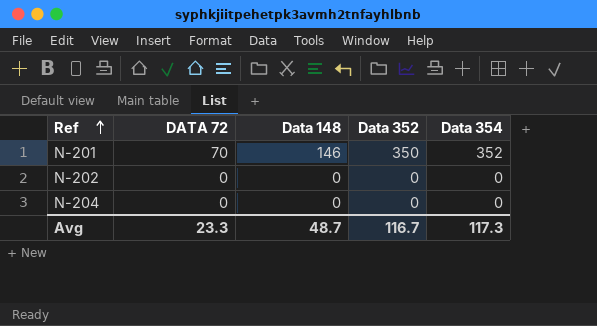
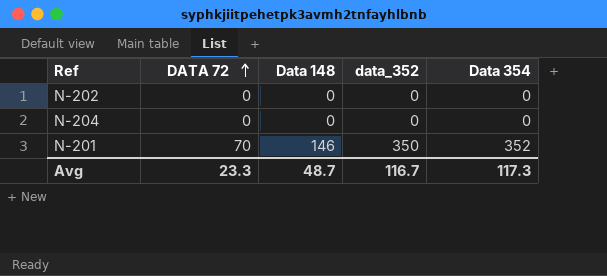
row order: Ref ascending -> DATA 72 ascending
column name: Data 352 -> data_352

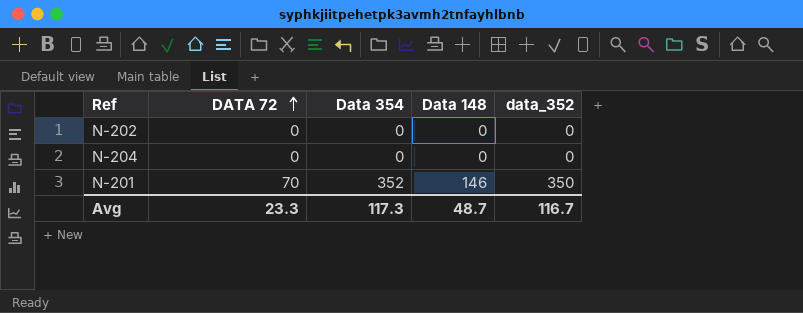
column Data 354 | position: 5 -> 3

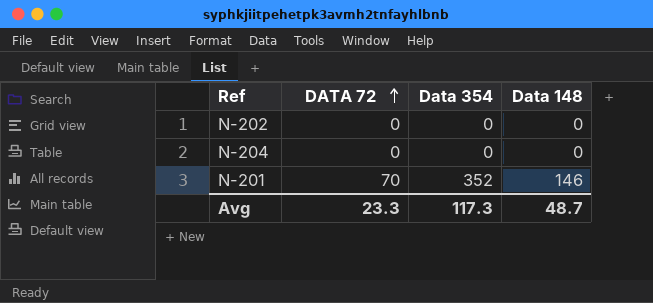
column data_352 | position: 5 -> none

